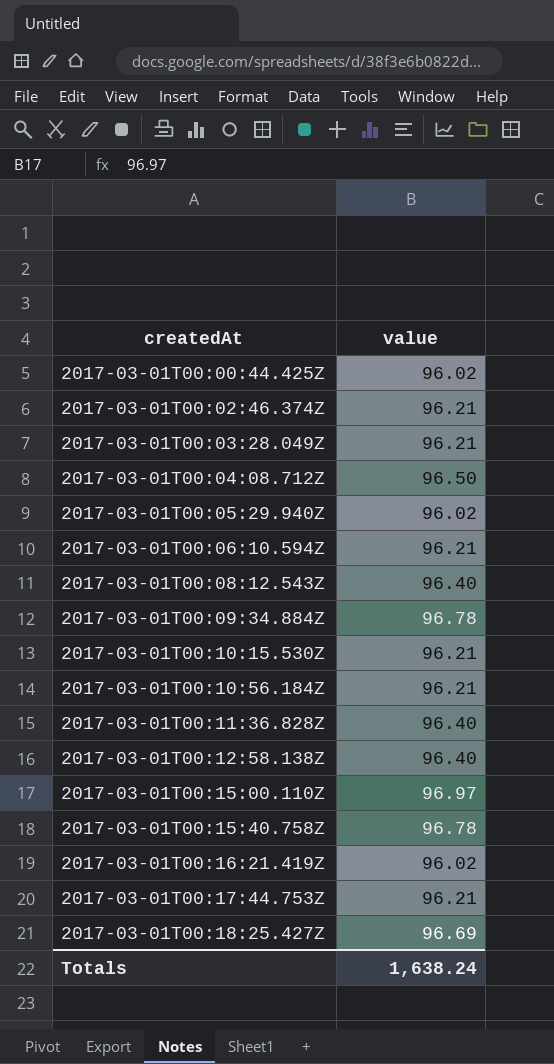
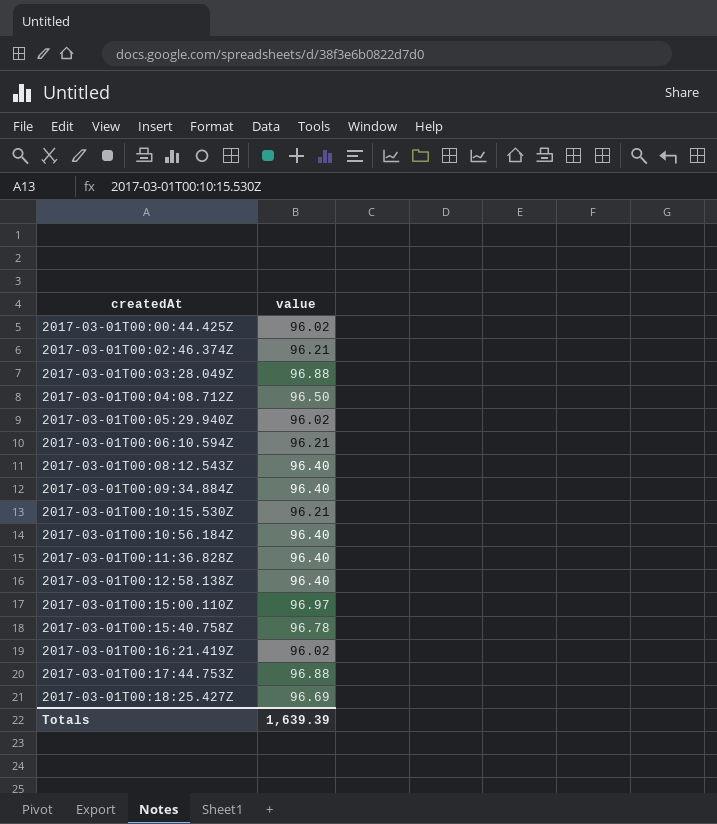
2017-03-01T00:03:28.049Z | value: 96.21 -> 96.88
2017-03-01T00:09:34.884Z | value: 96.78 -> 96.40
2017-03-01T00:10:56.184Z | value: 96.21 -> 96.40
2017-03-01T00:17:44.753Z | value: 96.21 -> 96.88
Totals | value: 1,638.24 -> 1,639.39

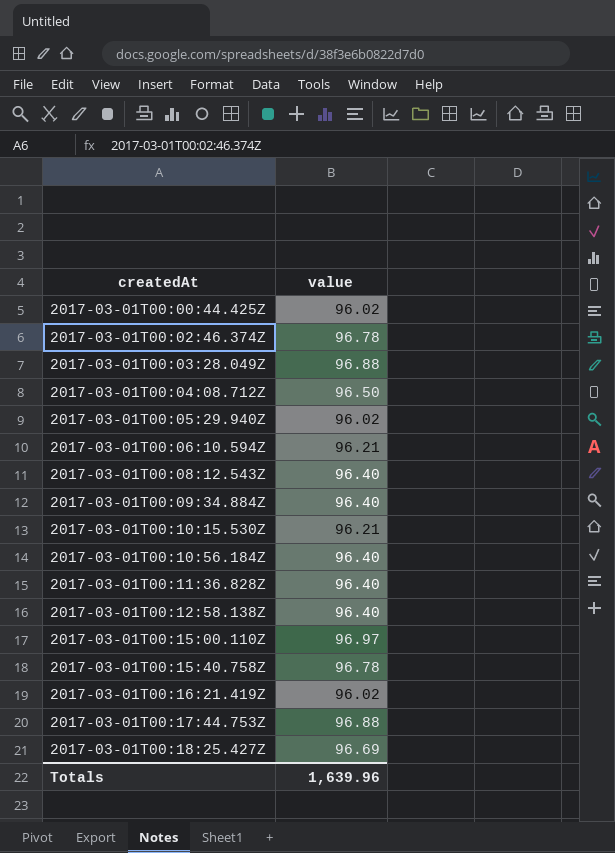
2017-03-01T00:02:46.374Z | value: 96.21 -> 96.78
Totals | value: 1,639.39 -> 1,639.96

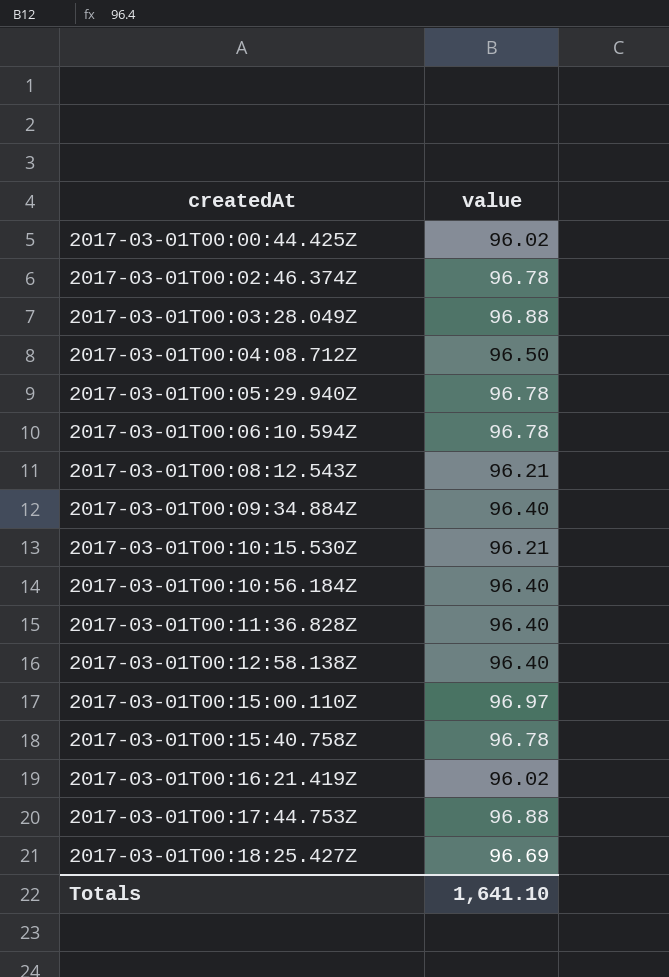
2017-03-01T00:05:29.940Z | value: 96.02 -> 96.78
2017-03-01T00:06:10.594Z | value: 96.21 -> 96.78
2017-03-01T00:08:12.543Z | value: 96.40 -> 96.21
Totals | value: 1,639.96 -> 1,641.10

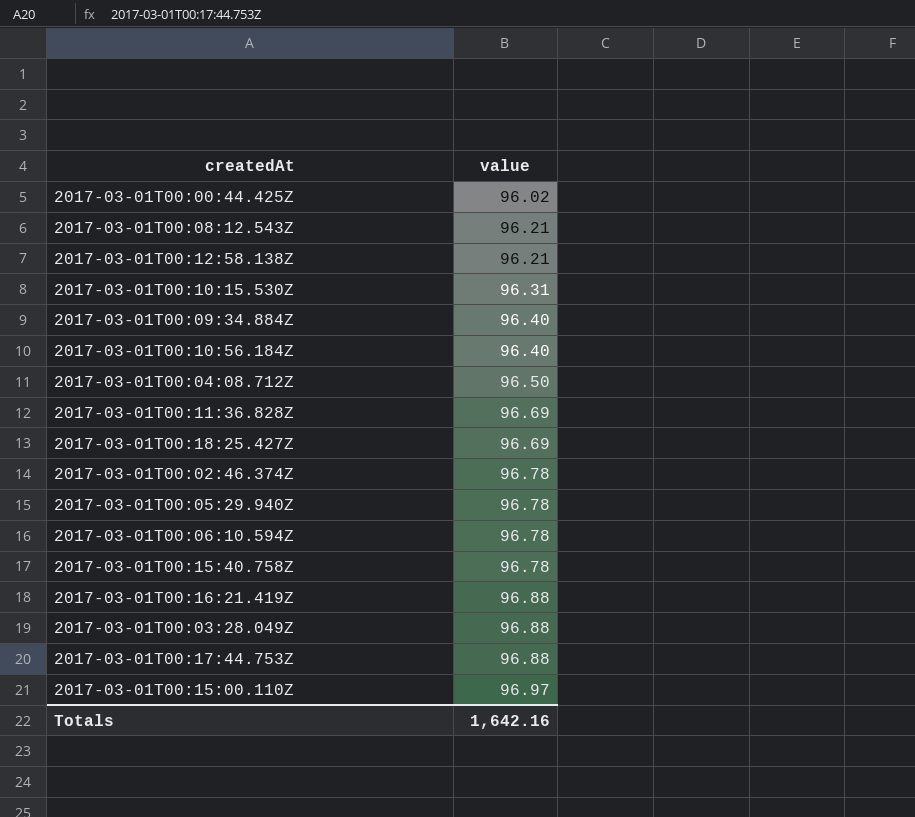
row order: createdAt ascending -> value ascending
2017-03-01T00:12:58.138Z | value: 96.40 -> 96.21
2017-03-01T00:10:15.530Z | value: 96.21 -> 96.31
2017-03-01T00:11:36.828Z | value: 96.40 -> 96.69
2017-03-01T00:16:21.419Z | value: 96.02 -> 96.88
Totals | value: 1,641.10 -> 1,642.16

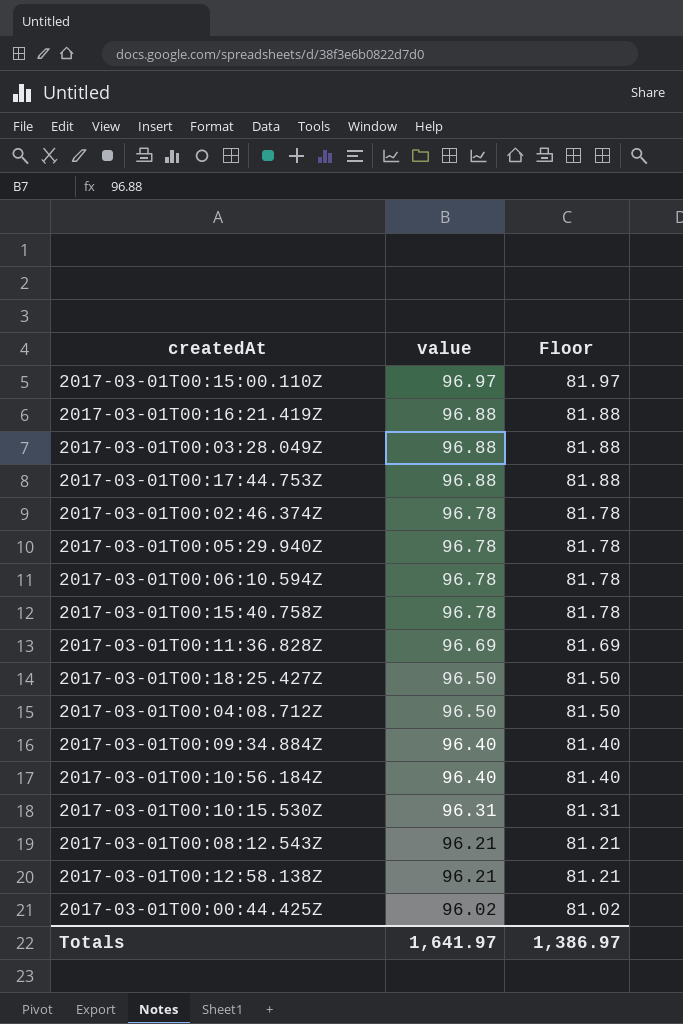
row order: value ascending -> value descending
column Floor | formula: none -> [value] - 15
2017-03-01T00:18:25.427Z | value: 96.69 -> 96.50
Totals | value: 1,642.16 -> 1,641.97

